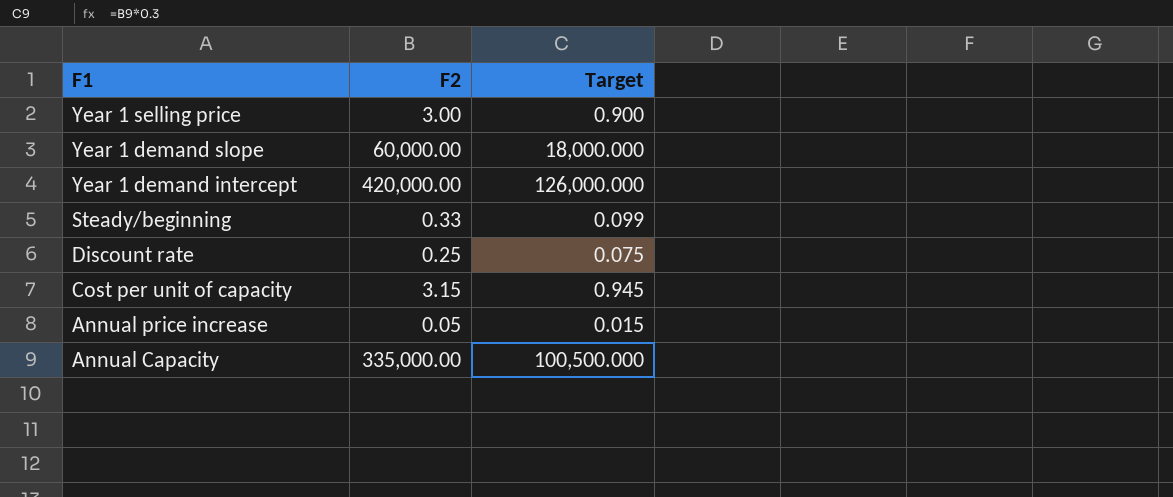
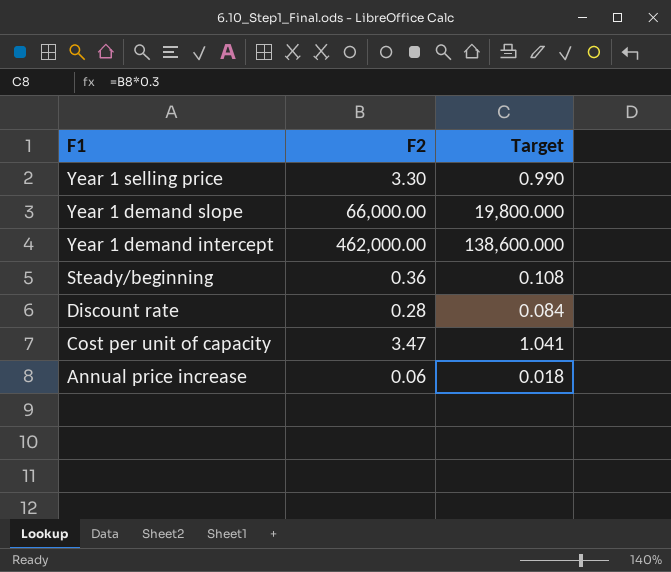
row Annual Capacity: 335,000.00 | 100,500.000 -> none
Year 1 selling price | F2: 3.00 -> 3.30
Year 1 selling price | Target: 0.900 -> 0.990
Year 1 demand slope | F2: 60,000.00 -> 66,000.00
Year 1 demand slope | Target: 18,000.000 -> 19,800.000
Year 1 demand intercept | F2: 420,000.00 -> 462,000.00
Year 1 demand intercept | Target: 126,000.000 -> 138,600.000
Steady/beginning | F2: 0.33 -> 0.36
Steady/beginning | Target: 0.099 -> 0.108
Discount rate | F2: 0.25 -> 0.28
Discount rate | Target: 0.075 -> 0.084
Cost per unit of capacity | F2: 3.15 -> 3.47
Cost per unit of capacity | Target: 0.945 -> 1.041
Annual price increase | F2: 0.05 -> 0.06
Annual price increase | Target: 0.015 -> 0.018

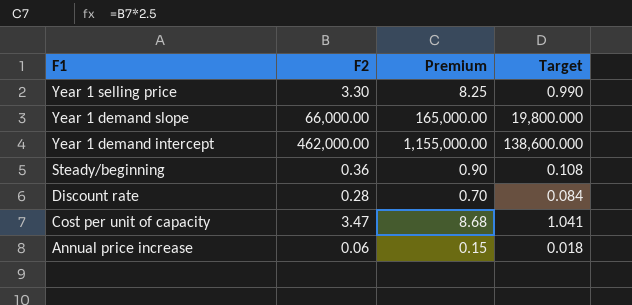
column Premium | formula: none -> [F2] * 2.5

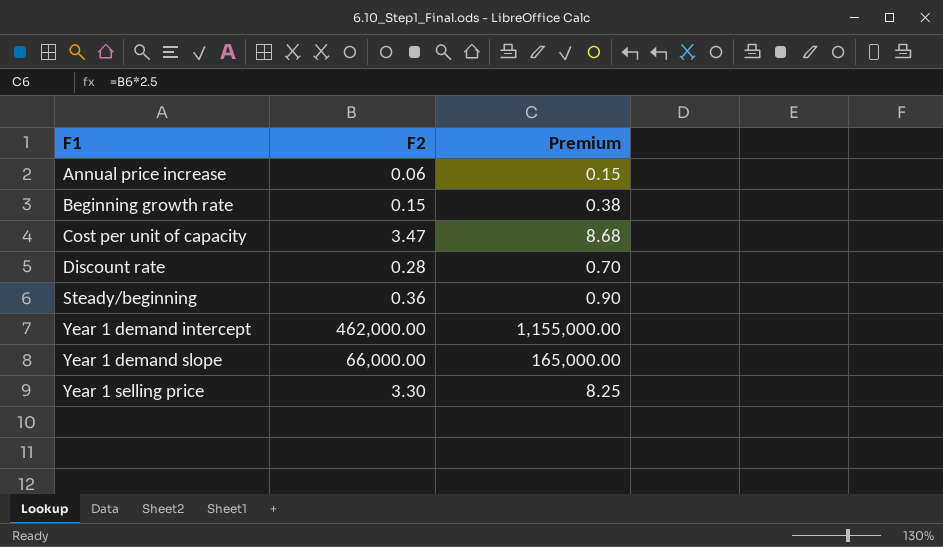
row order: F1 descending -> F1 ascending
column Target | formula: [F2] * 0.3 -> none
row Beginning growth rate: none -> 0.15 | 0.38

